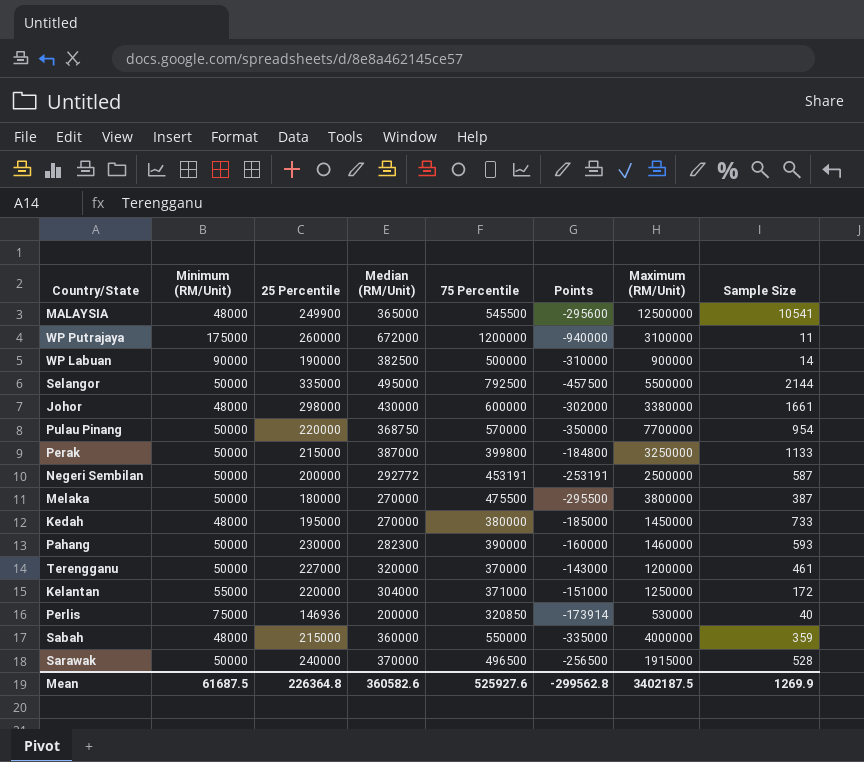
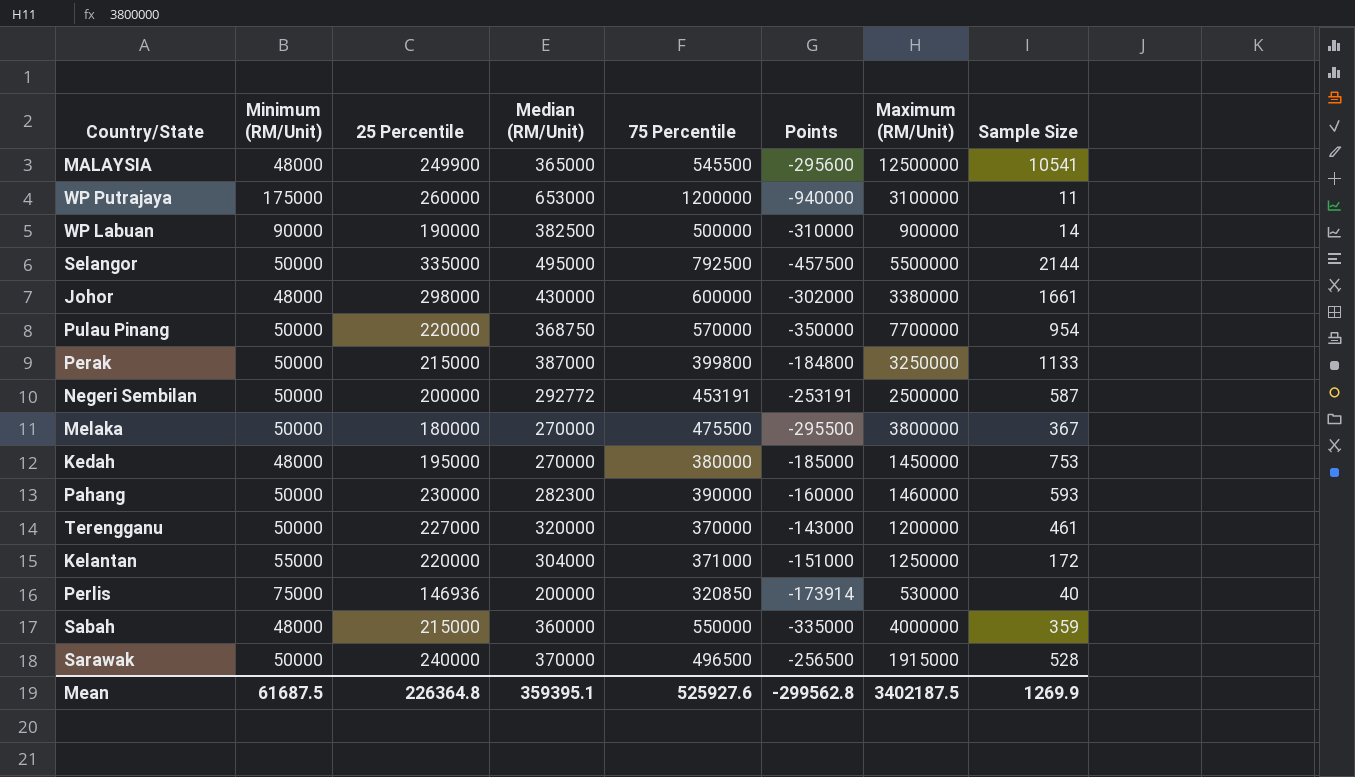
WP Putrajaya | Median (RM/Unit): 672000 -> 653000
Melaka | Sample Size: 387 -> 367
Kedah | Sample Size: 733 -> 753
Mean | Median (RM/Unit): 360582.6 -> 359395.1

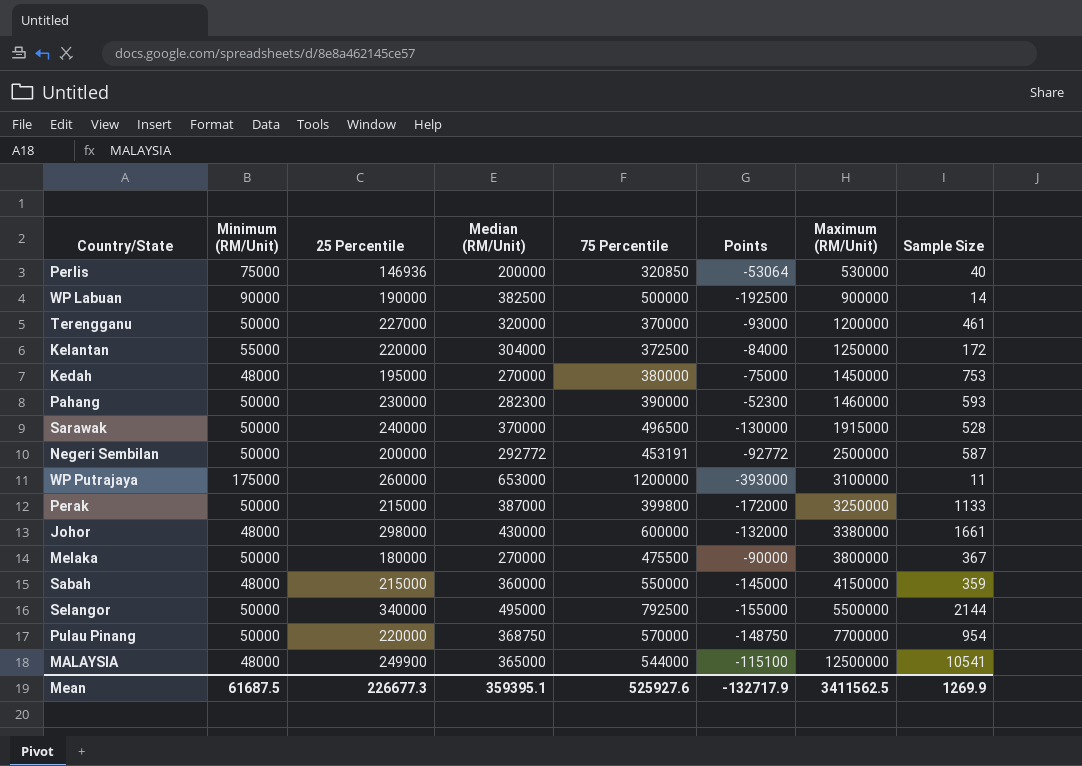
row order: none -> Maximum (RM/Unit) ascending
column Points | formula: [25 Percentile] - [75 Percentile] -> [25 Percentile] - [Median (RM/Unit)]
Kelantan | 75 Percentile: 371000 -> 372500
Sabah | Maximum (RM/Unit): 4000000 -> 4150000
Selangor | 25 Percentile: 335000 -> 340000
MALAYSIA | 75 Percentile: 545500 -> 544000
Mean | 25 Percentile: 226364.8 -> 226677.3
Mean | Points: -299562.8 -> -132717.9
Mean | Maximum (RM/Unit): 3402187.5 -> 3411562.5

